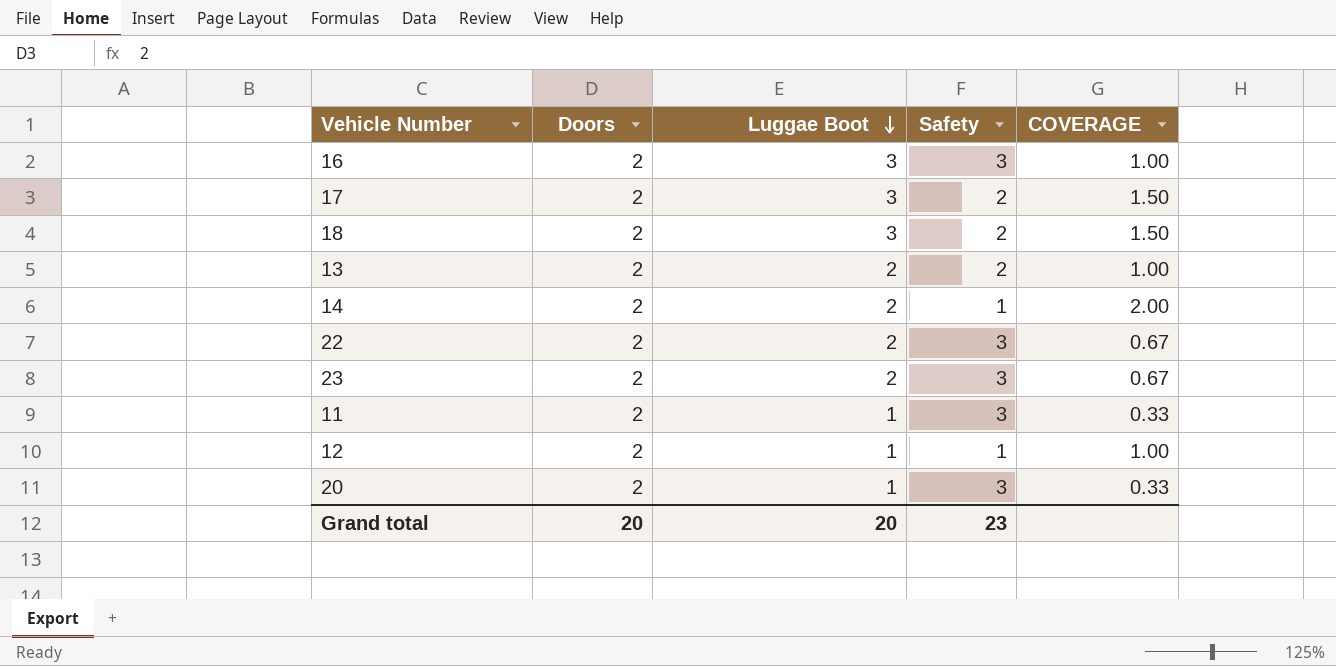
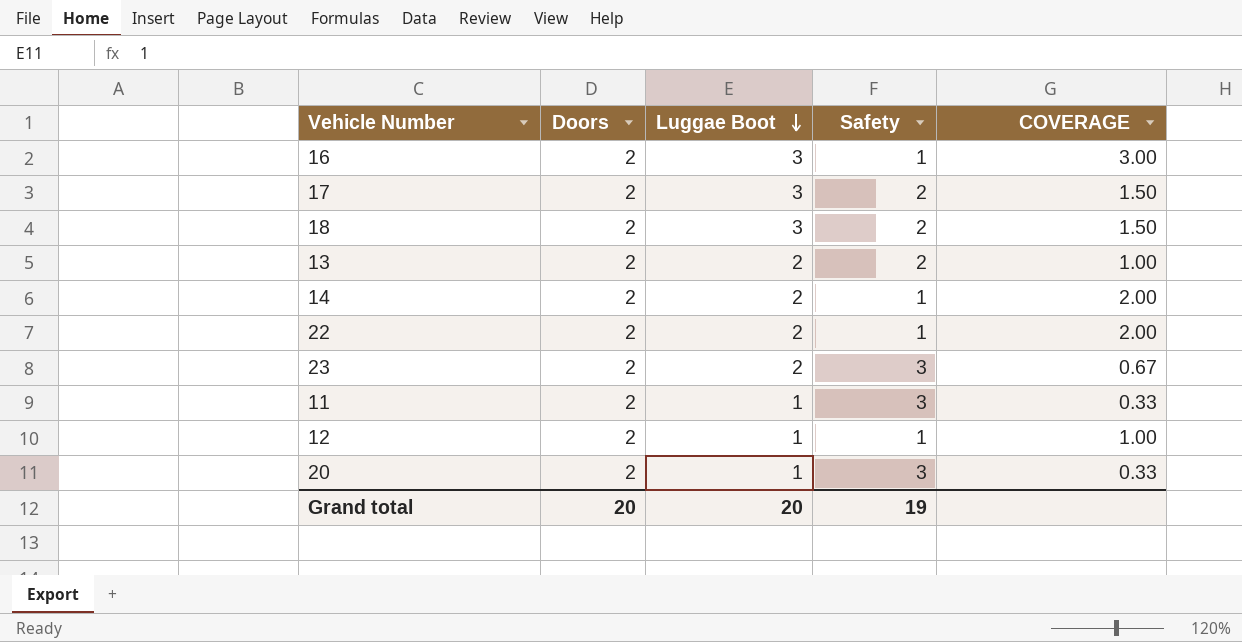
16 | Safety: 3 -> 1
16 | COVERAGE: 1.00 -> 3.00
22 | Safety: 3 -> 1
22 | COVERAGE: 0.67 -> 2.00
Grand total | Safety: 23 -> 19

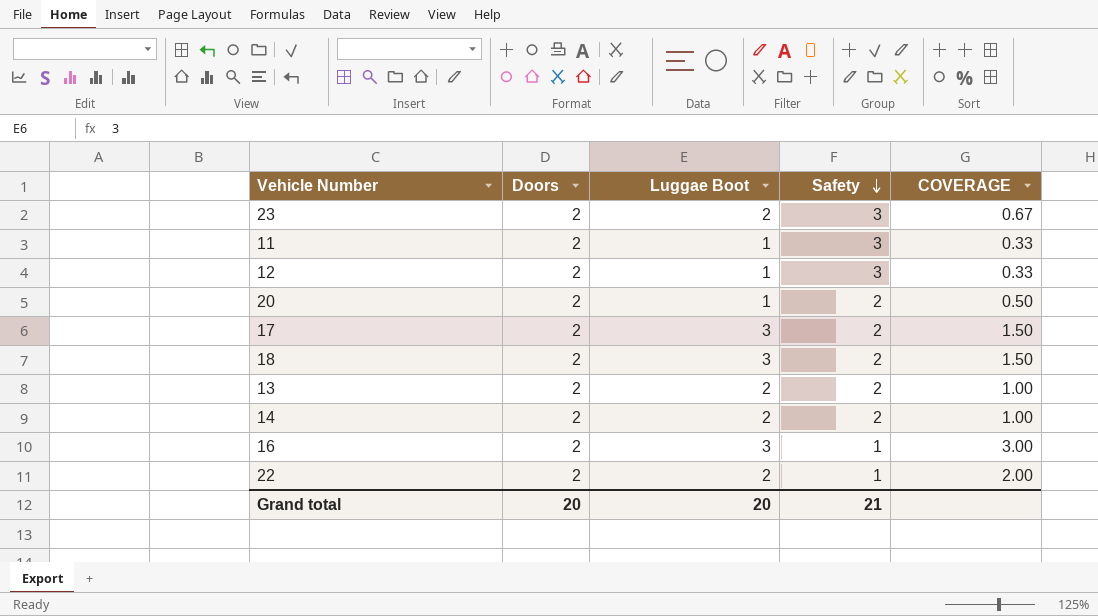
row order: Luggae Boot descending -> Safety descending
12 | Safety: 1 -> 3
12 | COVERAGE: 1.00 -> 0.33
20 | Safety: 3 -> 2
20 | COVERAGE: 0.33 -> 0.50
14 | Safety: 1 -> 2
14 | COVERAGE: 2.00 -> 1.00
Grand total | Safety: 19 -> 21

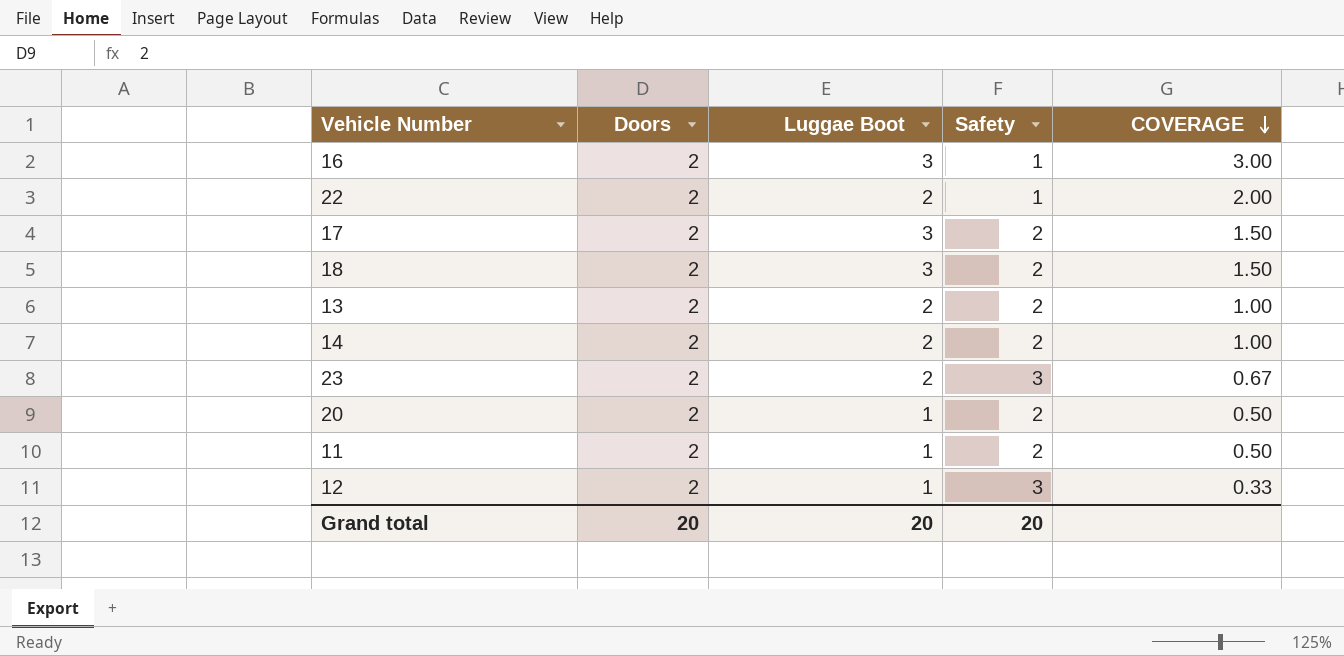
row order: Safety descending -> COVERAGE descending
11 | Safety: 3 -> 2
11 | COVERAGE: 0.33 -> 0.50
Grand total | Safety: 21 -> 20

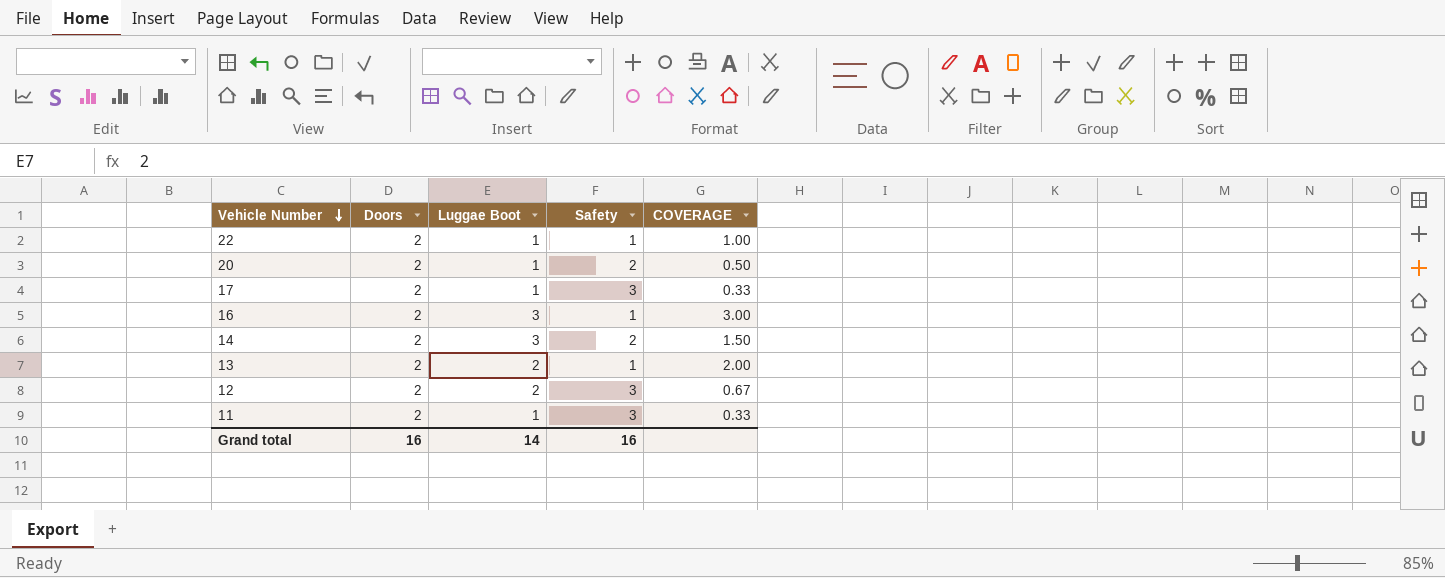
row order: COVERAGE descending -> Vehicle Number descending
row 18: 2 | 3 | 2 | 1.50 -> none
row 23: 2 | 2 | 3 | 0.67 -> none
22 | Luggae Boot: 2 -> 1
22 | COVERAGE: 2.00 -> 1.00
17 | Luggae Boot: 3 -> 1
17 | Safety: 2 -> 3
17 | COVERAGE: 1.50 -> 0.33
14 | Luggae Boot: 2 -> 3
14 | COVERAGE: 1.00 -> 1.50
13 | Safety: 2 -> 1
13 | COVERAGE: 1.00 -> 2.00
12 | Luggae Boot: 1 -> 2
12 | COVERAGE: 0.33 -> 0.67
11 | Safety: 2 -> 3
11 | COVERAGE: 0.50 -> 0.33
Grand total | Doors: 20 -> 16
Grand total | Luggae Boot: 20 -> 14
Grand total | Safety: 20 -> 16

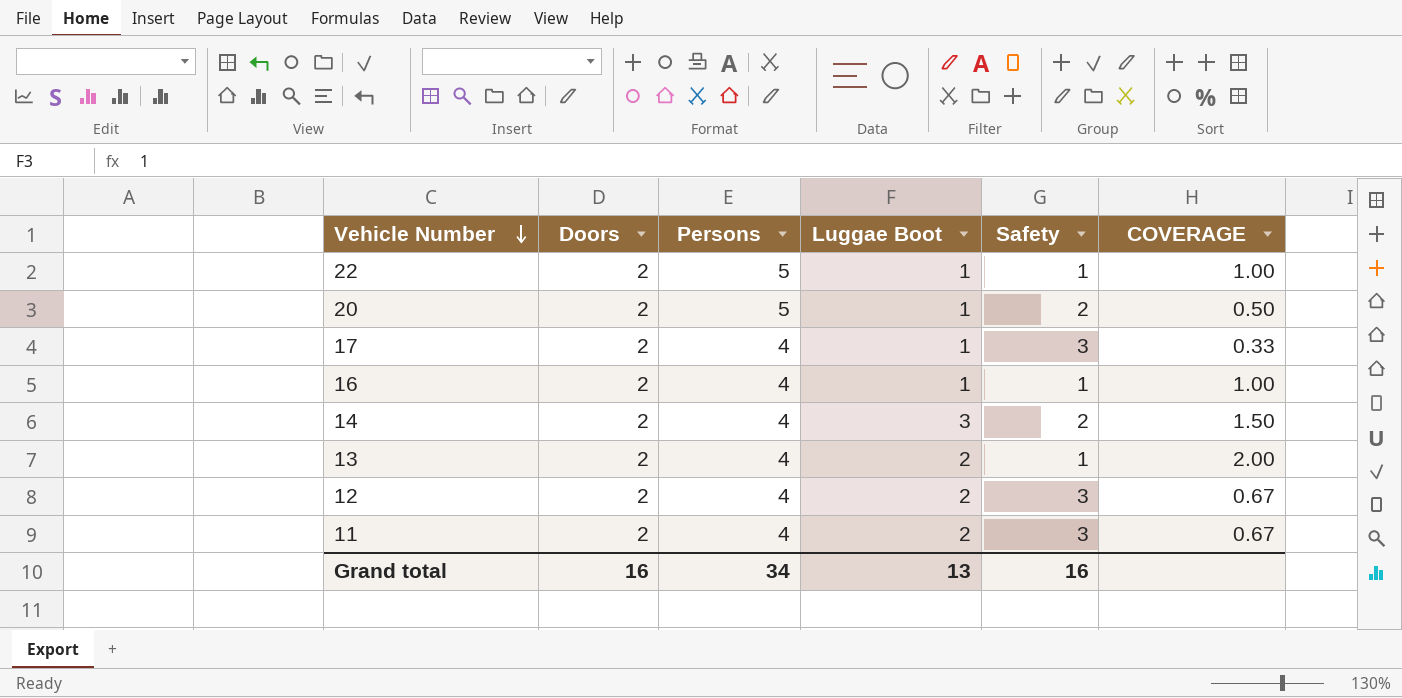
column Persons | position: none -> 3
16 | Luggae Boot: 3 -> 1
16 | COVERAGE: 3.00 -> 1.00
11 | Luggae Boot: 1 -> 2
11 | COVERAGE: 0.33 -> 0.67
Grand total | Luggae Boot: 14 -> 13

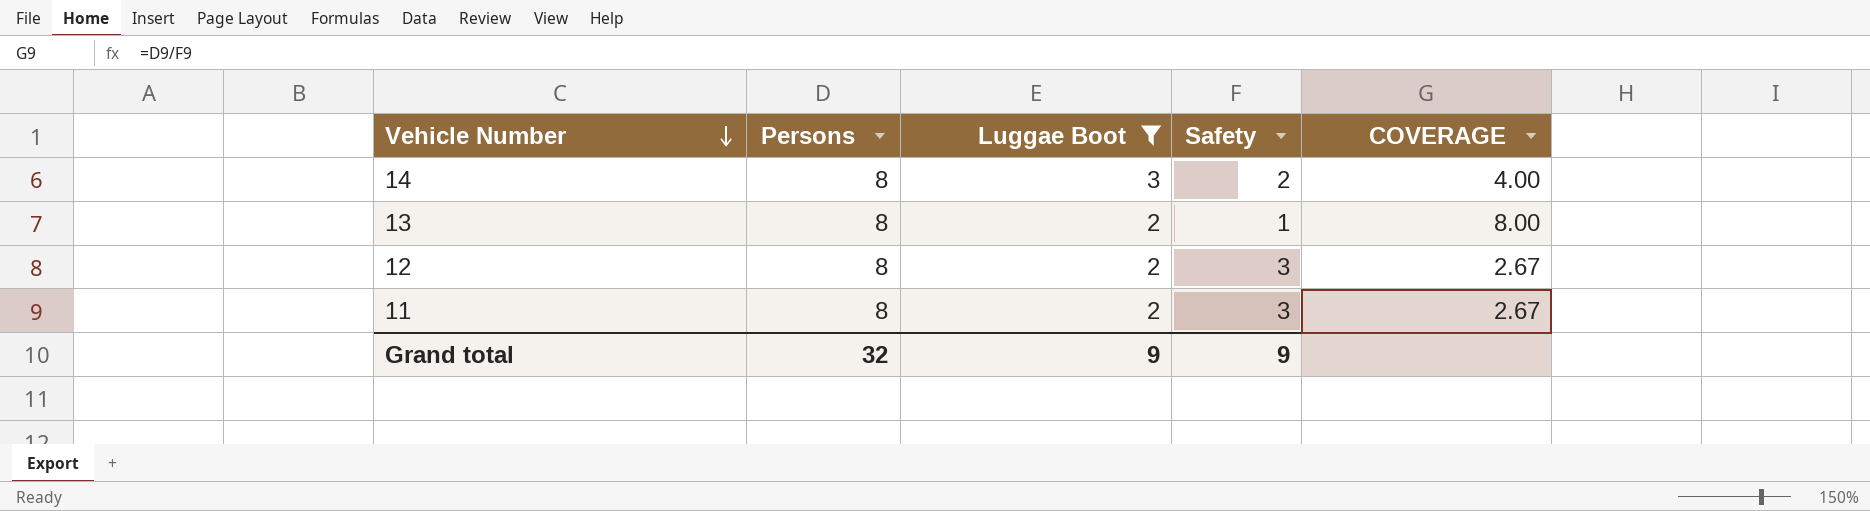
filter: none -> Luggae Boot != 1
column Doors | position: 2 -> none
column COVERAGE | formula: [Luggae Boot] / [Safety] -> [Persons] / [Safety]
14 | Persons: 4 -> 8
13 | Persons: 4 -> 8
12 | Persons: 4 -> 8
11 | Persons: 4 -> 8
Grand total | Persons: 34 -> 32
Grand total | Luggae Boot: 13 -> 9
Grand total | Safety: 16 -> 9

